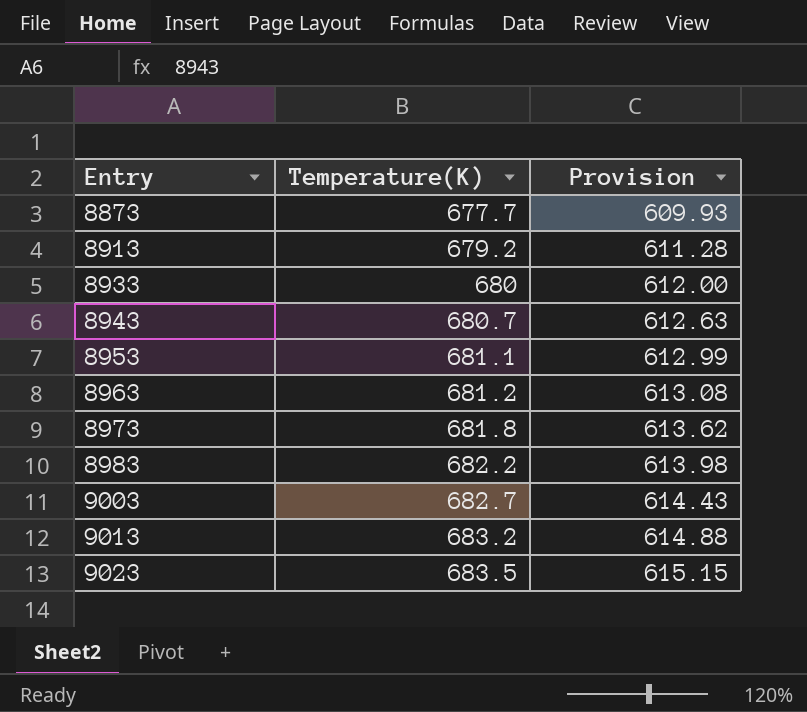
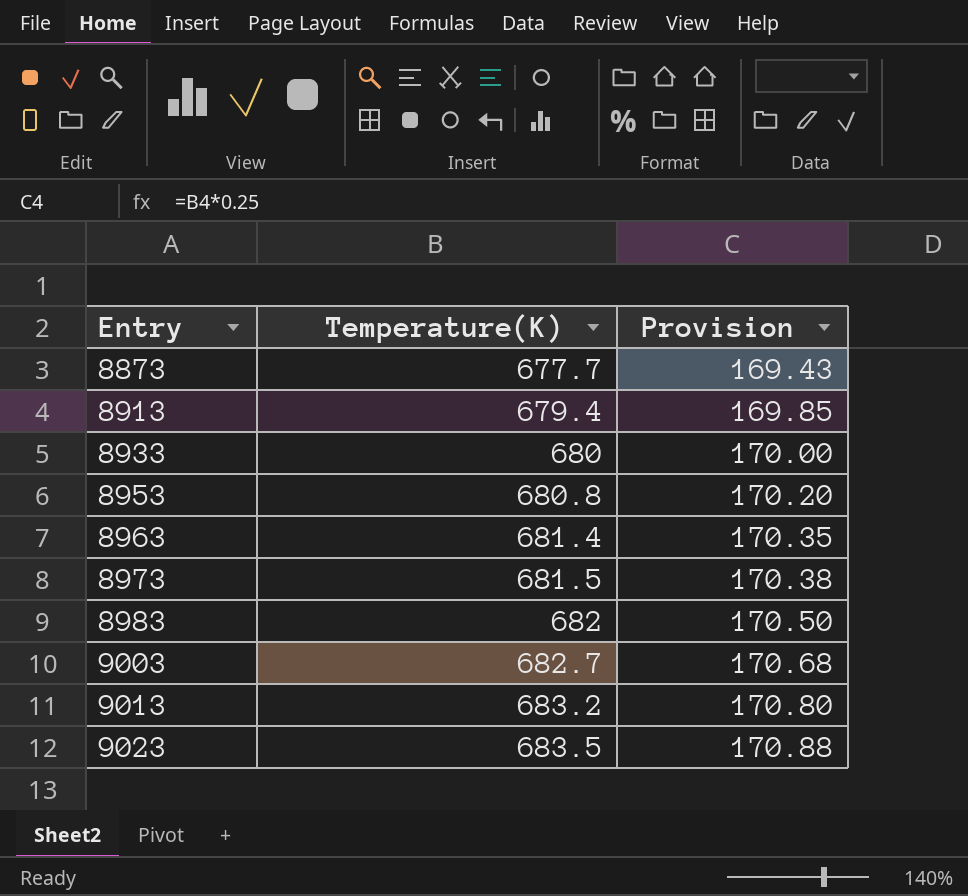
column Provision | formula: [Temperature(K)] * 0.9 -> [Temperature(K)] * 0.25
row 8943: 680.7 | 612.63 -> none
8913 | Temperature(K): 679.2 -> 679.4
8953 | Temperature(K): 681.1 -> 680.8
8963 | Temperature(K): 681.2 -> 681.4
8973 | Temperature(K): 681.8 -> 681.5
8983 | Temperature(K): 682.2 -> 682

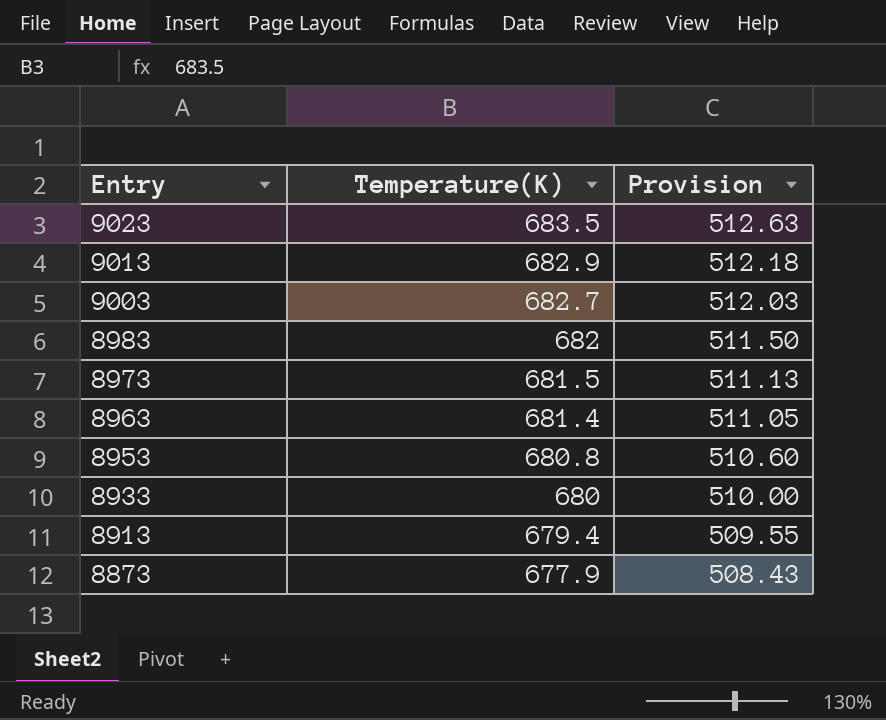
row order: Entry ascending -> Entry descending
column Provision | formula: [Temperature(K)] * 0.25 -> [Temperature(K)] * 0.75
9013 | Temperature(K): 683.2 -> 682.9
8873 | Temperature(K): 677.7 -> 677.9

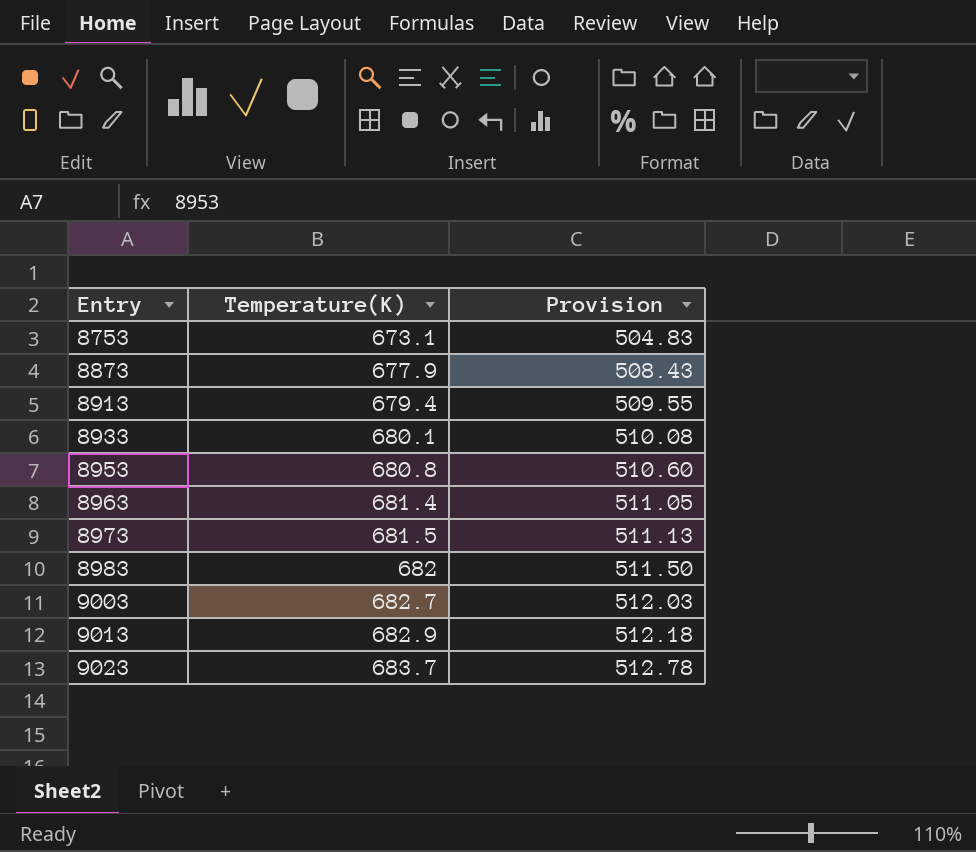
row order: Entry descending -> Entry ascending
row 8753: none -> 673.1 | 504.83
8933 | Temperature(K): 680 -> 680.1
8933 | Provision: 510.00 -> 510.08
9023 | Temperature(K): 683.5 -> 683.7
9023 | Provision: 512.63 -> 512.78

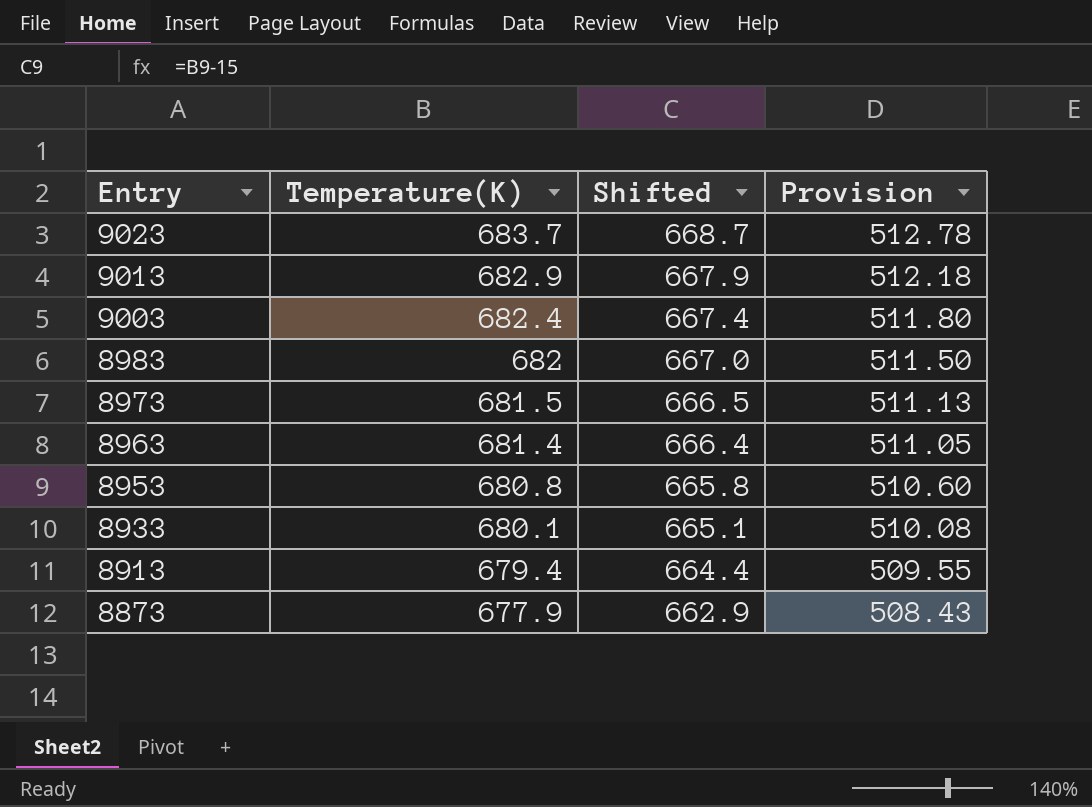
row order: Entry ascending -> Entry descending
column Shifted | formula: none -> [Temperature(K)] - 15
row 8753: 673.1 | 504.83 -> none
9003 | Temperature(K): 682.7 -> 682.4
9003 | Provision: 512.03 -> 511.80

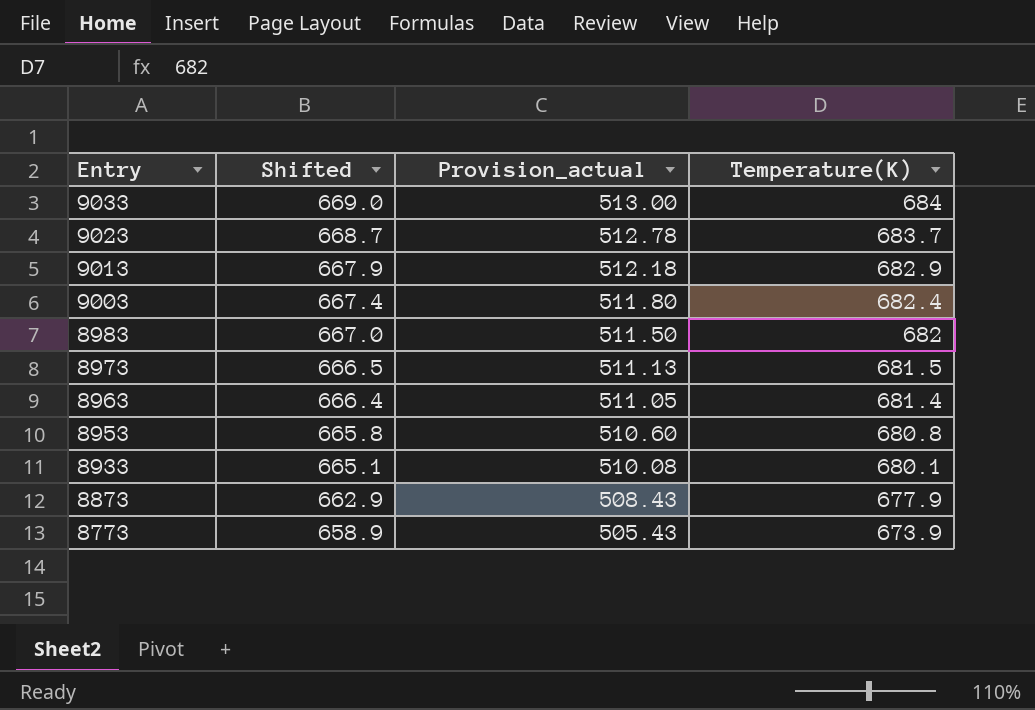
column name: Provision -> Provision_actual
column Temperature(K) | position: 2 -> 4
row 8913: 679.4 | 664.4 | 509.55 -> none
row 9033: none -> 669.0 | 513.00 | 684
row 8773: none -> 658.9 | 505.43 | 673.9

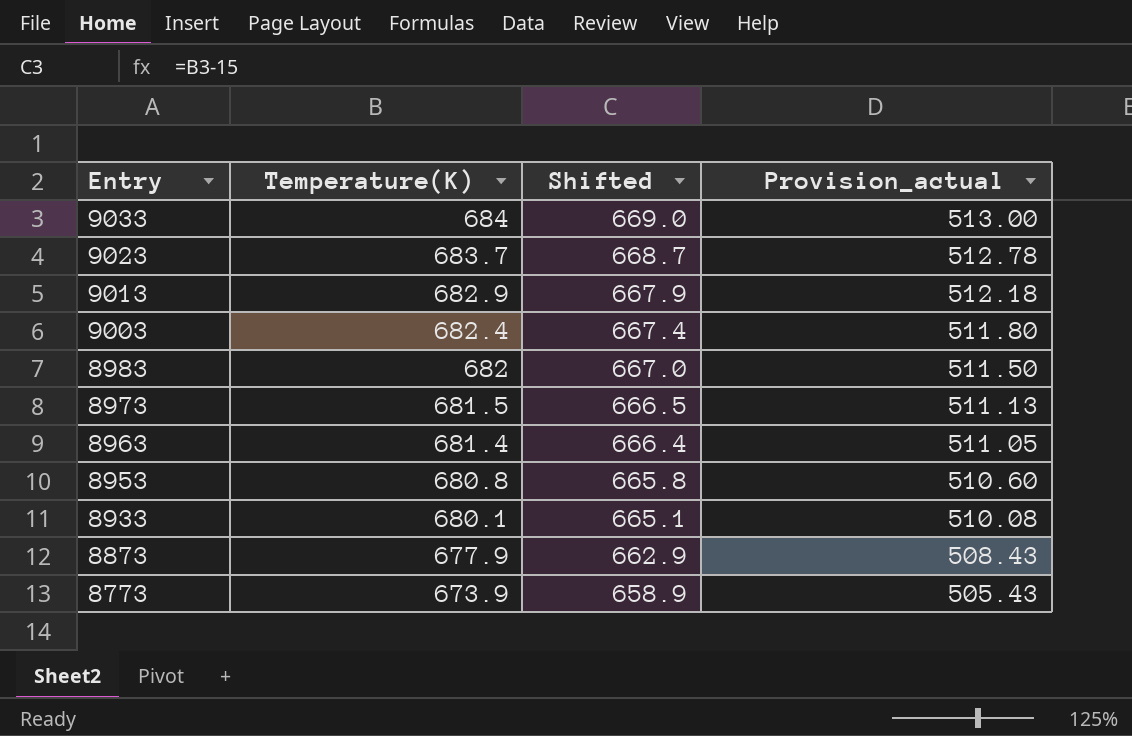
column Temperature(K) | position: 4 -> 2

